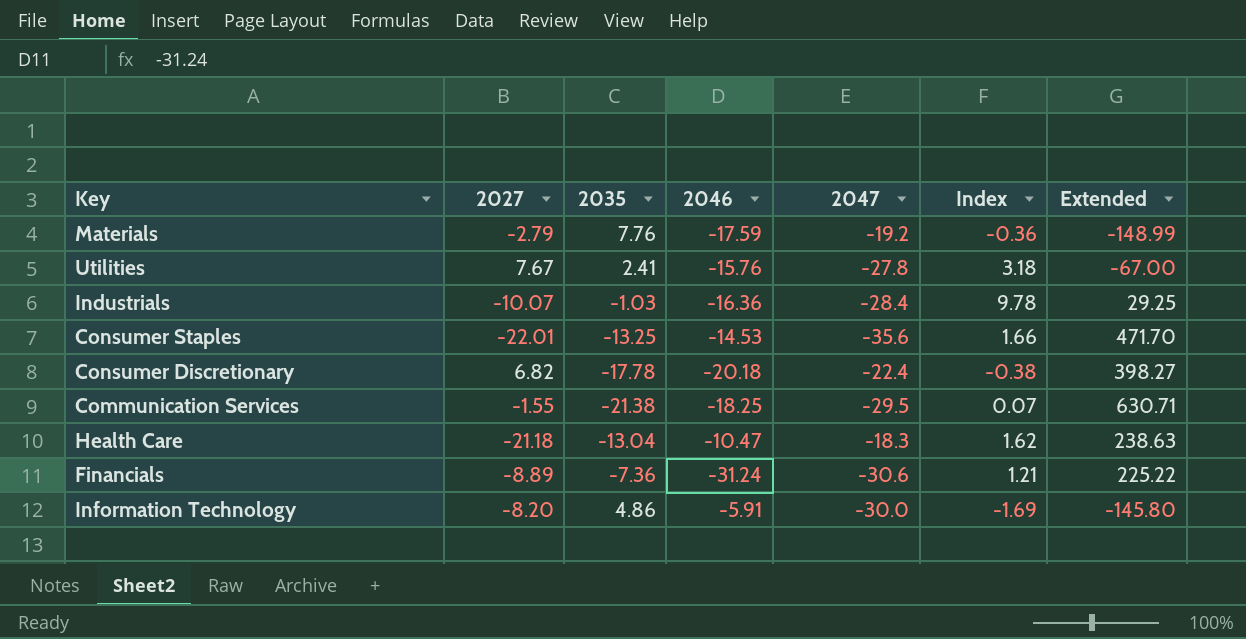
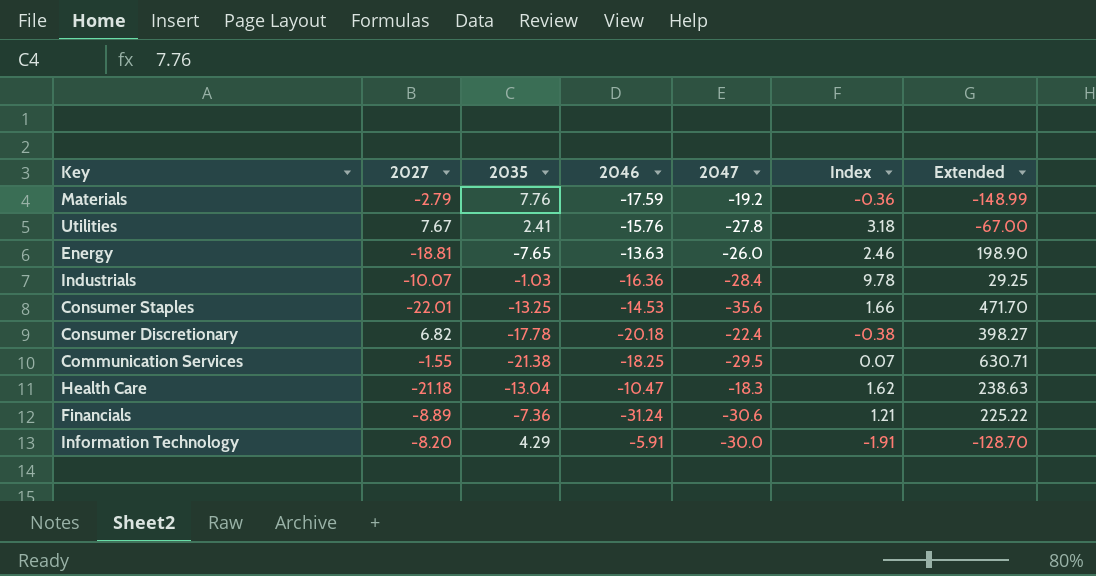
row Energy: none -> -18.81 | -7.65 | -13.63 | -26.0 | 2.46 | 198.90
Information Technology | 2035: 4.86 -> 4.29
Information Technology | Index: -1.69 -> -1.91
Information Technology | Extended: -145.80 -> -128.70

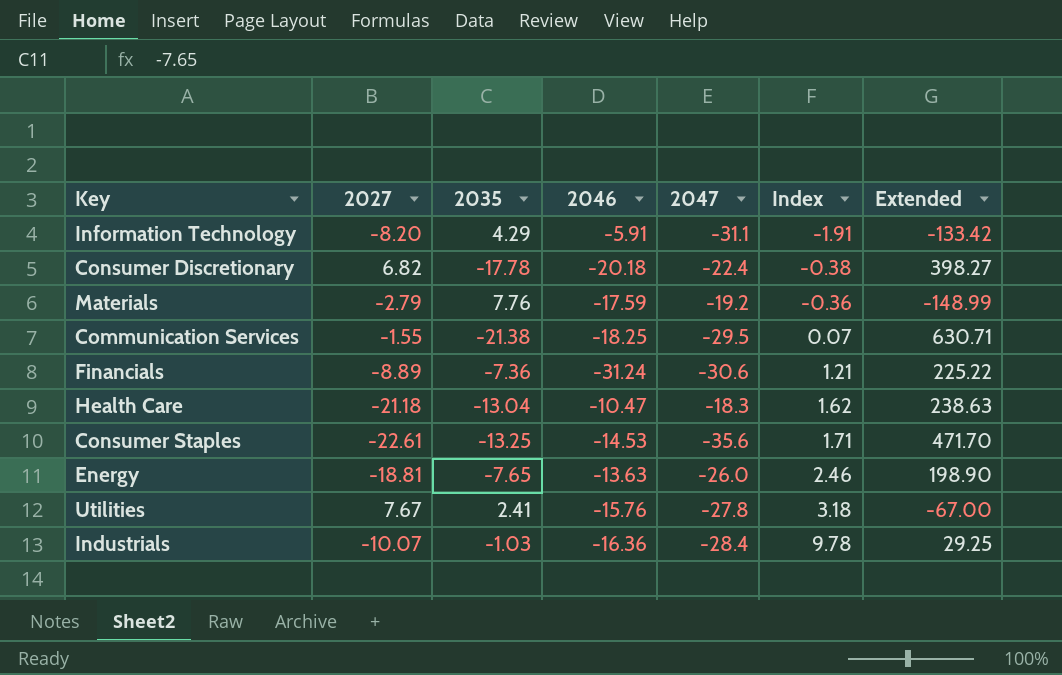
row order: none -> Index ascending
Information Technology | 2047: -30.0 -> -31.1
Information Technology | Extended: -128.70 -> -133.42
Consumer Staples | 2027: -22.01 -> -22.61
Consumer Staples | Index: 1.66 -> 1.71

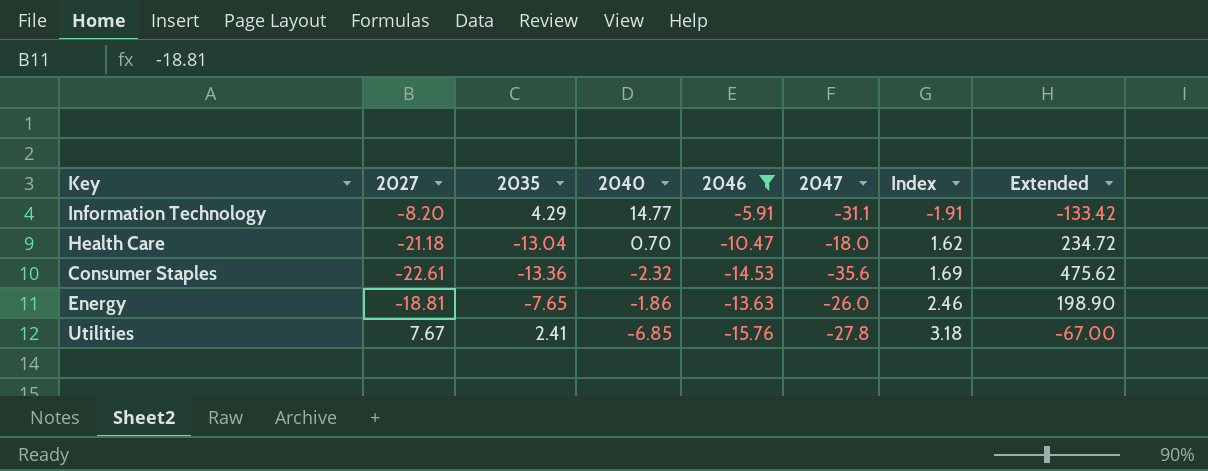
filter: none -> 2046 >= -15.76
column 2040 | position: none -> 4
Health Care | 2047: -18.3 -> -18.0
Health Care | Extended: 238.63 -> 234.72
Consumer Staples | 2035: -13.25 -> -13.36
Consumer Staples | Index: 1.71 -> 1.69
Consumer Staples | Extended: 471.70 -> 475.62

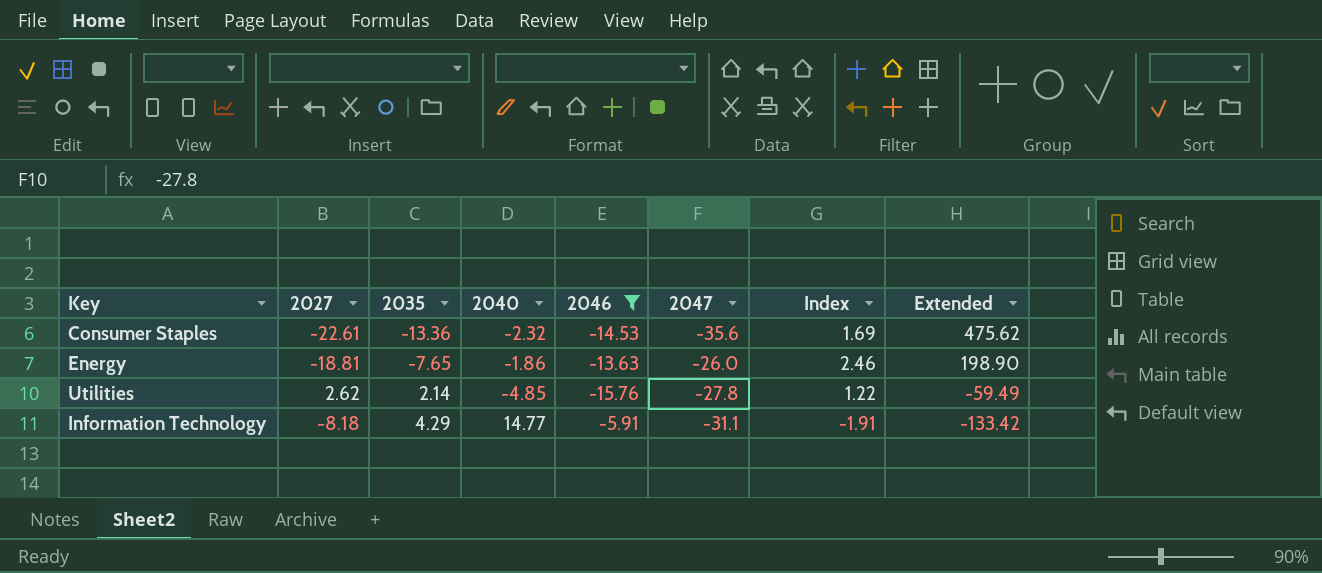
row order: Index ascending -> 2035 ascending
row Health Care: -21.18 | -13.04 | 0.70 | -10.47 | -18.0 | 1.62 | 234.72 -> none
Utilities | 2027: 7.67 -> 2.62
Utilities | 2035: 2.41 -> 2.14
Utilities | 2040: -6.85 -> -4.85
Utilities | Index: 3.18 -> 1.22
Utilities | Extended: -67.00 -> -59.49
Information Technology | 2027: -8.20 -> -8.18

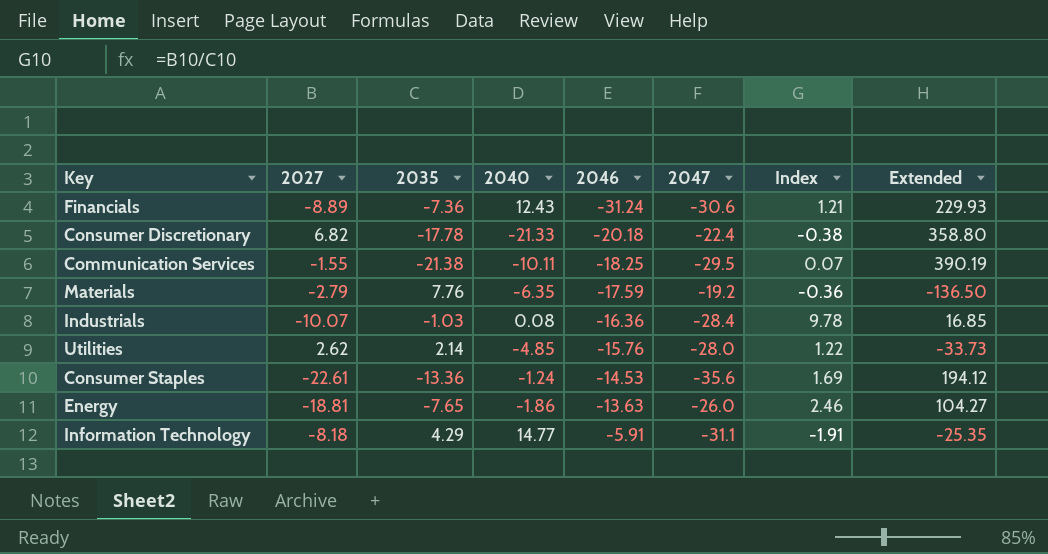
filter: 2046 >= -15.76 -> none
row order: 2035 ascending -> 2046 ascending
column Extended | formula: [2035] * [2047] -> [2035] * [2046]
Utilities | 2047: -27.8 -> -28.0
Consumer Staples | 2040: -2.32 -> -1.24

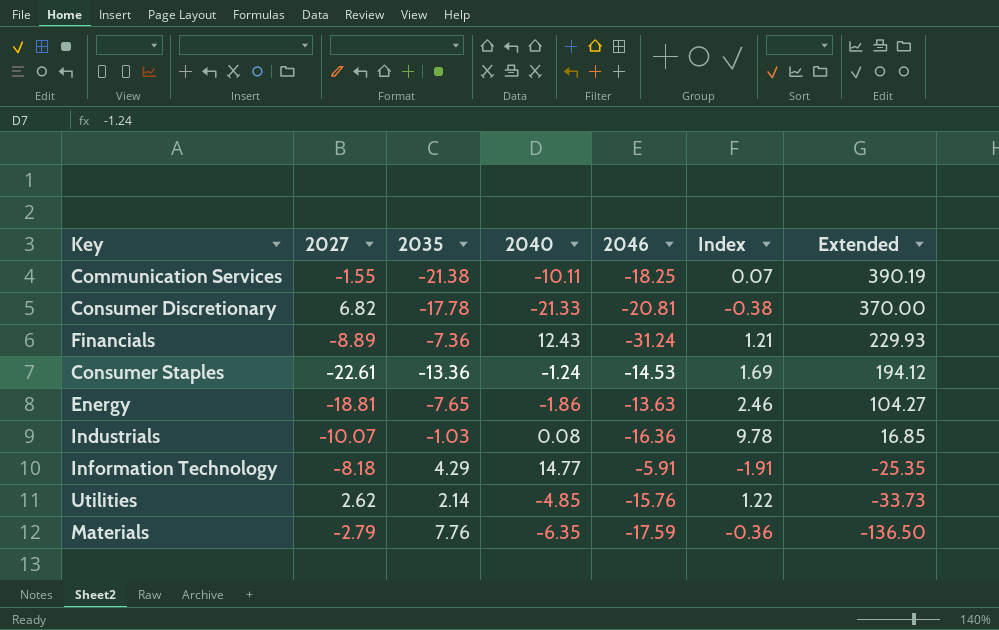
row order: 2046 ascending -> Extended descending
column 2047 | position: 6 -> none
Consumer Discretionary | 2046: -20.18 -> -20.81
Consumer Discretionary | Extended: 358.80 -> 370.00

